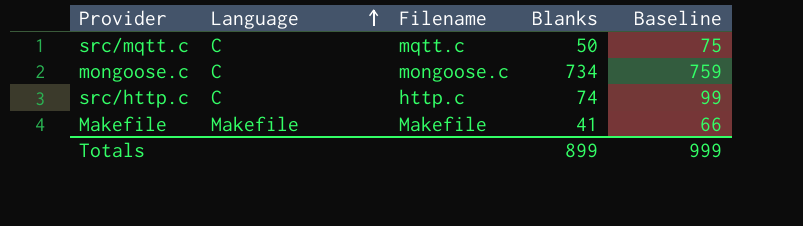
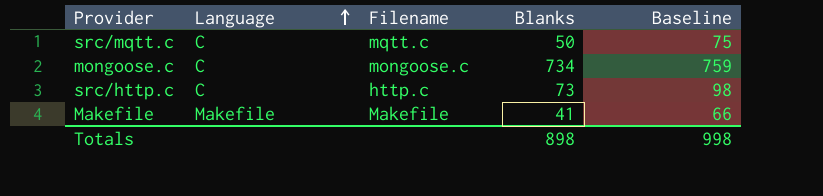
src/http.c | Blanks: 74 -> 73
src/http.c | Baseline: 99 -> 98
Totals | Blanks: 899 -> 898
Totals | Baseline: 999 -> 998

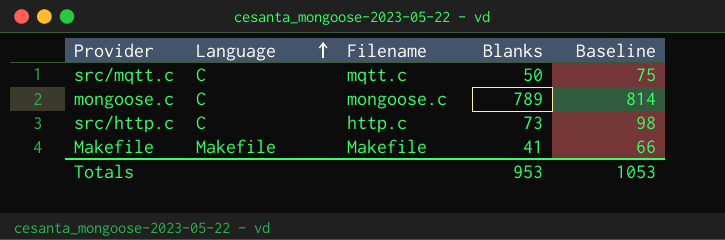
mongoose.c | Blanks: 734 -> 789
mongoose.c | Baseline: 759 -> 814
Totals | Blanks: 898 -> 953
Totals | Baseline: 998 -> 1053

